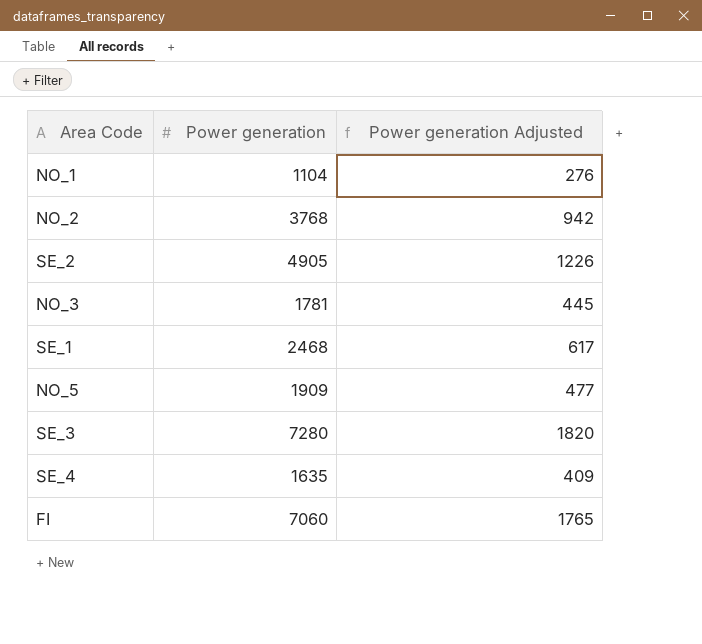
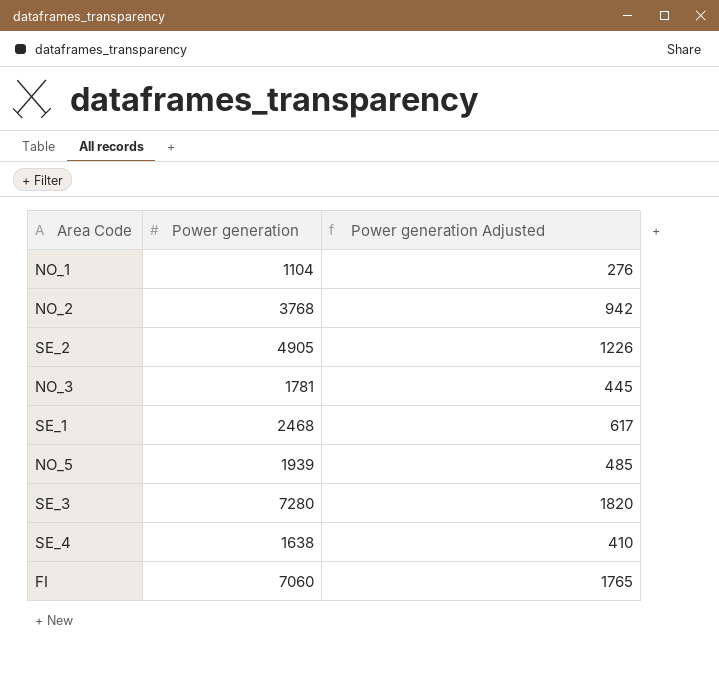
NO_5 | Power generation: 1909 -> 1939
NO_5 | Power generation Adjusted: 477 -> 485
SE_4 | Power generation: 1635 -> 1638
SE_4 | Power generation Adjusted: 409 -> 410

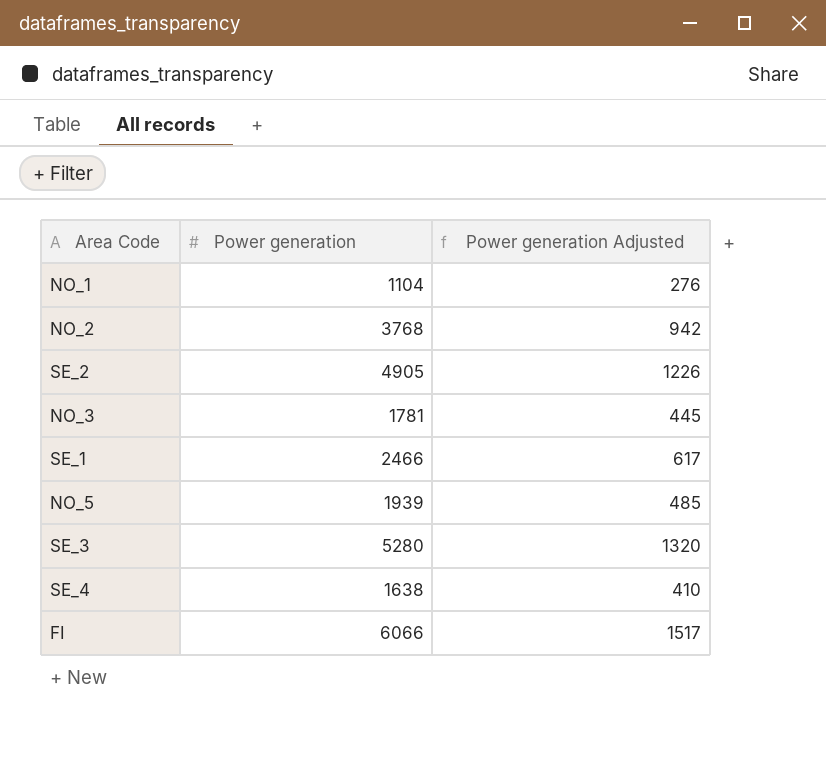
SE_1 | Power generation: 2468 -> 2466
SE_3 | Power generation: 7280 -> 5280
SE_3 | Power generation Adjusted: 1820 -> 1320
FI | Power generation: 7060 -> 6066
FI | Power generation Adjusted: 1765 -> 1517

